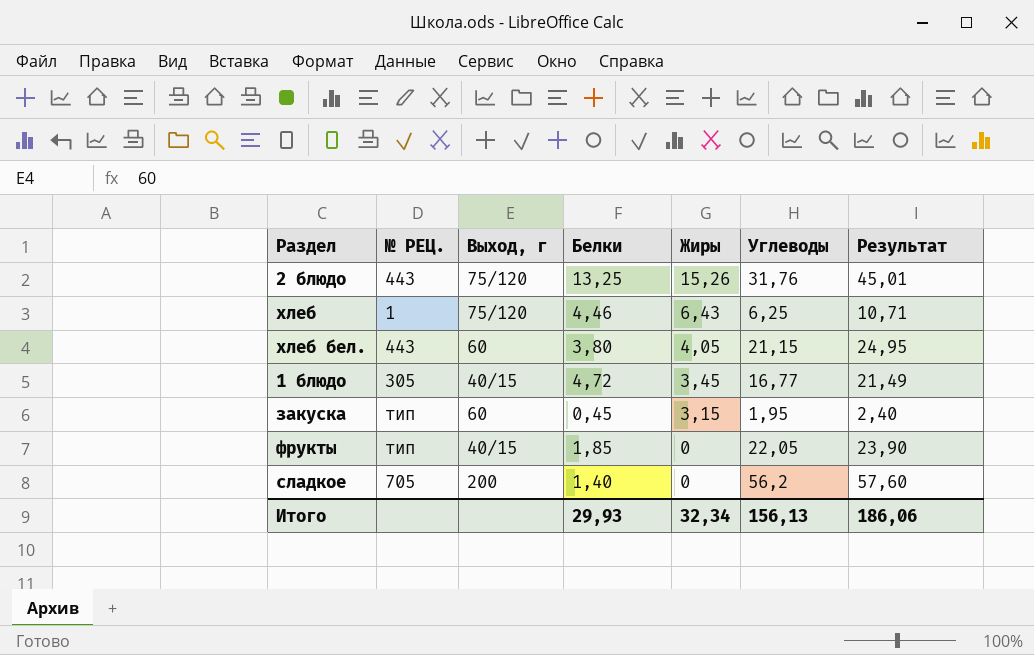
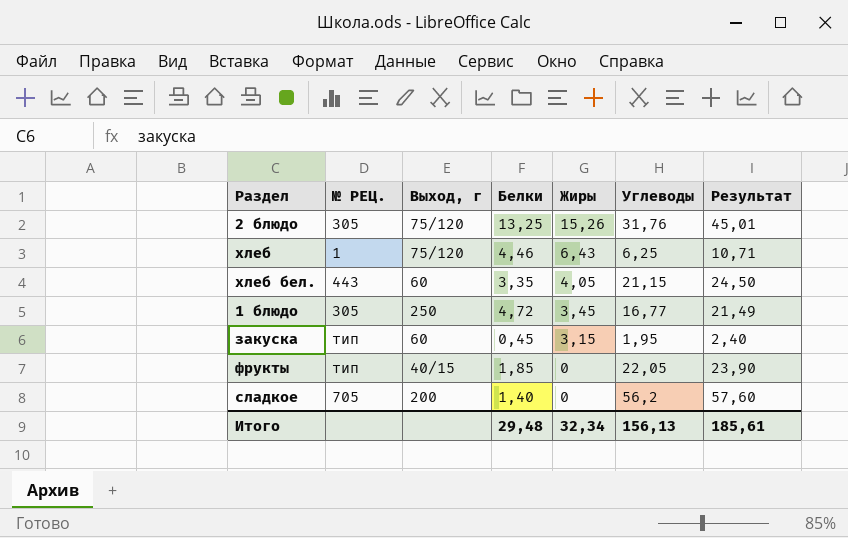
2 блюдо | № РЕЦ.: 443 -> 305
хлеб бел. | Белки: 3,80 -> 3,35
хлеб бел. | Результат: 24,95 -> 24,50
1 блюдо | Выход, г: 40/15 -> 250
Итого | Белки: 29,93 -> 29,48
Итого | Результат: 186,06 -> 185,61

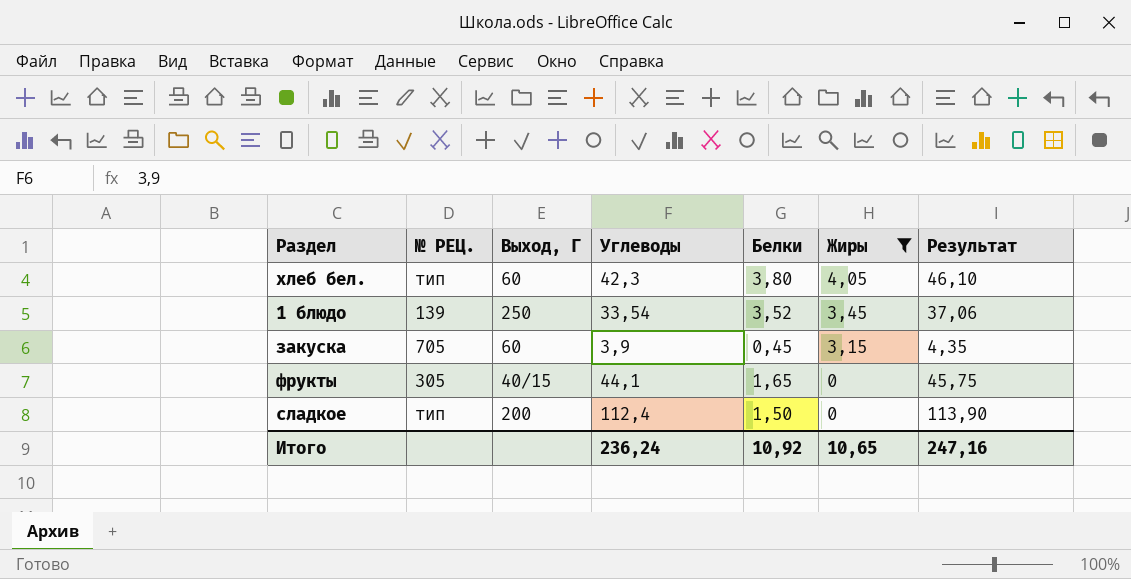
filter: none -> Жиры <= 4,05
column name: Выход, г -> Выход, Г
column Углеводы | position: 6 -> 4
хлеб бел. | № РЕЦ.: 443 -> тип
хлеб бел. | Углеводы: 21,15 -> 42,3
хлеб бел. | Белки: 3,35 -> 3,80
хлеб бел. | Результат: 24,50 -> 46,10
1 блюдо | № РЕЦ.: 305 -> 139
1 блюдо | Углеводы: 16,77 -> 33,54
1 блюдо | Белки: 4,72 -> 3,52
1 блюдо | Результат: 21,49 -> 37,06
закуска | № РЕЦ.: тип -> 705
закуска | Углеводы: 1,95 -> 3,9
закуска | Результат: 2,40 -> 4,35
фрукты | № РЕЦ.: тип -> 305
фрукты | Углеводы: 22,05 -> 44,1
фрукты | Белки: 1,85 -> 1,65
фрукты | Результат: 23,90 -> 45,75
сладкое | № РЕЦ.: 705 -> тип
сладкое | Углеводы: 56,2 -> 112,4
сладкое | Белки: 1,40 -> 1,50
сладкое | Результат: 57,60 -> 113,90
Итого | Углеводы: 156,13 -> 236,24
Итого | Белки: 29,48 -> 10,92
Итого | Жиры: 32,34 -> 10,65
Итого | Результат: 185,61 -> 247,16

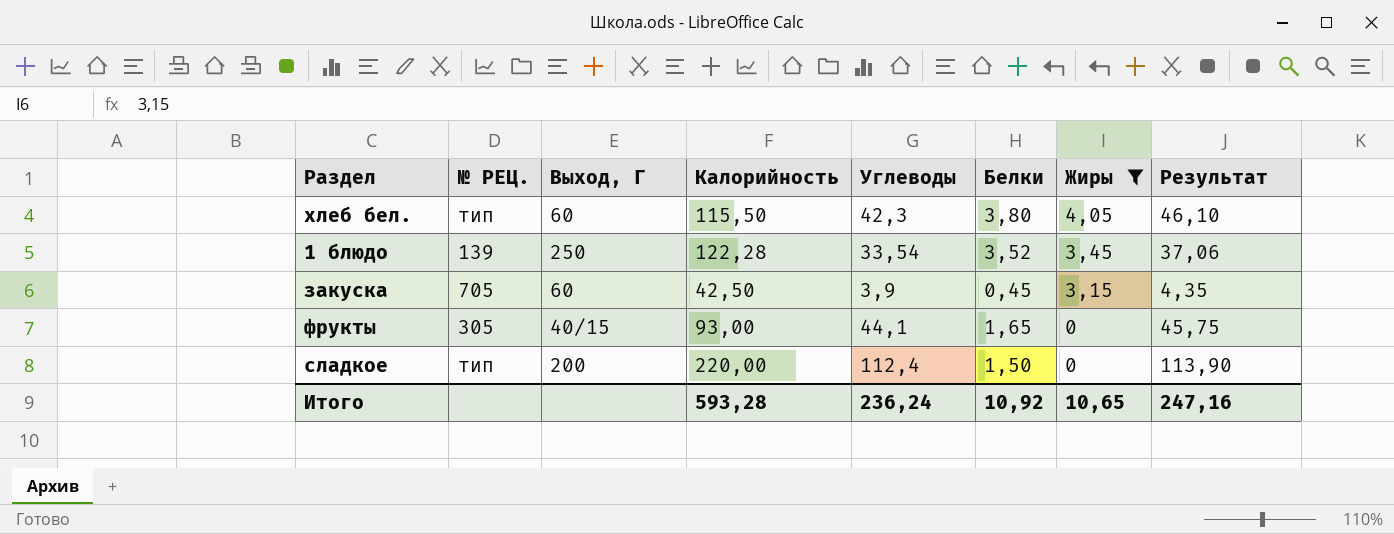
column Калорийность | position: none -> 4

